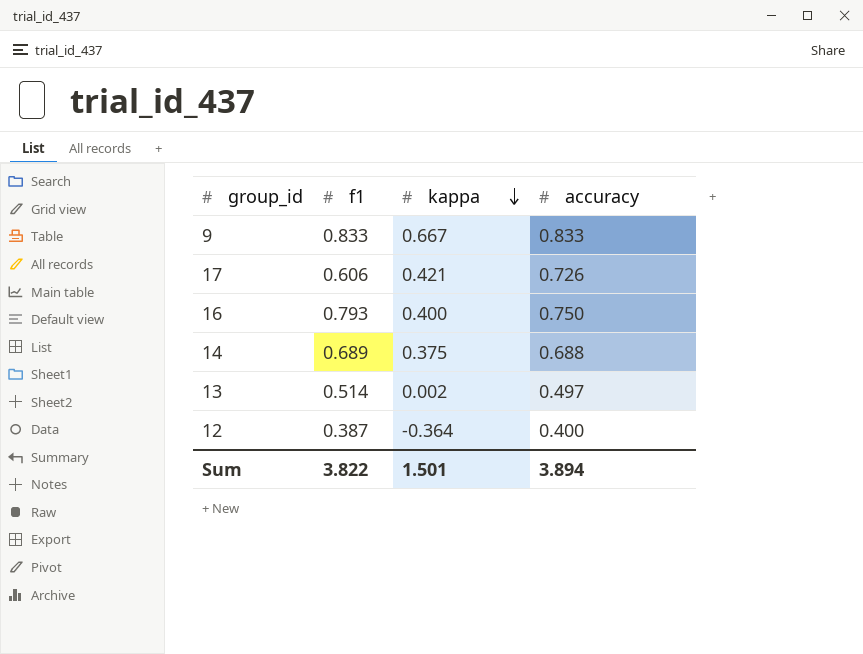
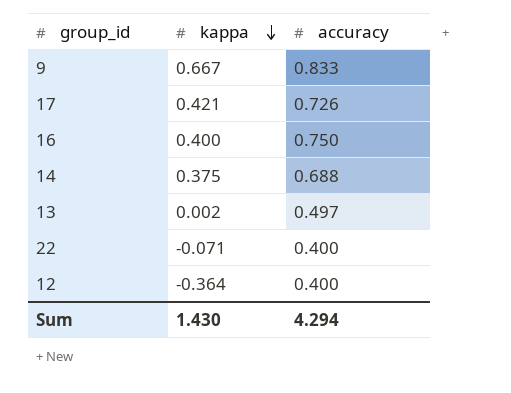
column f1 | position: 2 -> none
row 22: none -> -0.071 | 0.400
Sum | kappa: 1.501 -> 1.430
Sum | accuracy: 3.894 -> 4.294

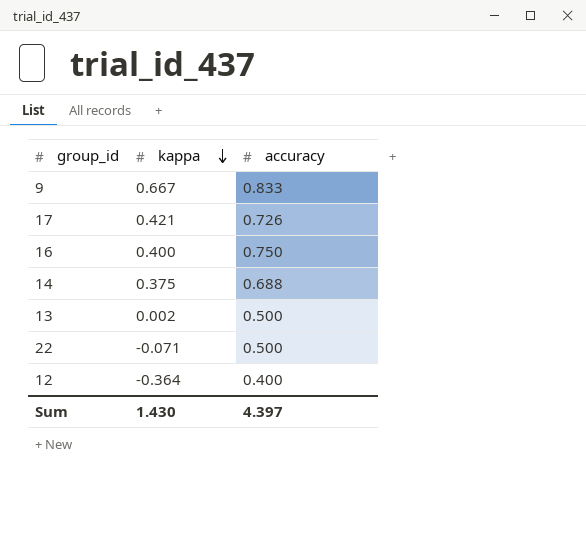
13 | accuracy: 0.497 -> 0.500
22 | accuracy: 0.400 -> 0.500
Sum | accuracy: 4.294 -> 4.397

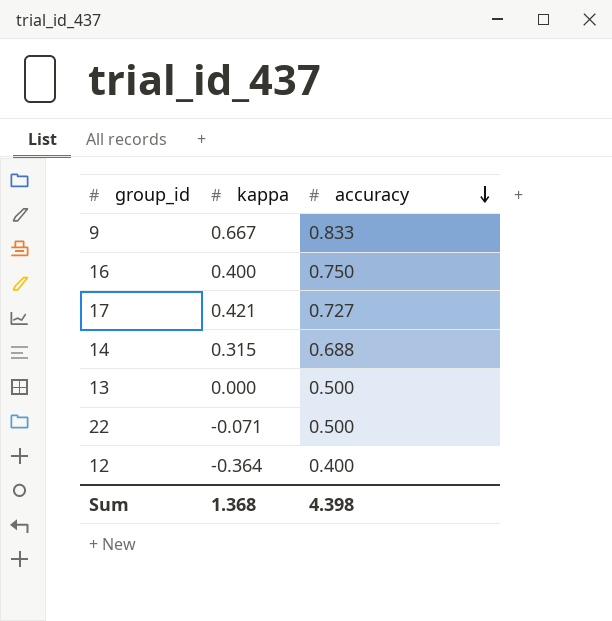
row order: kappa descending -> accuracy descending
17 | accuracy: 0.726 -> 0.727
14 | kappa: 0.375 -> 0.315
13 | kappa: 0.002 -> 0.000
Sum | kappa: 1.430 -> 1.368
Sum | accuracy: 4.397 -> 4.398

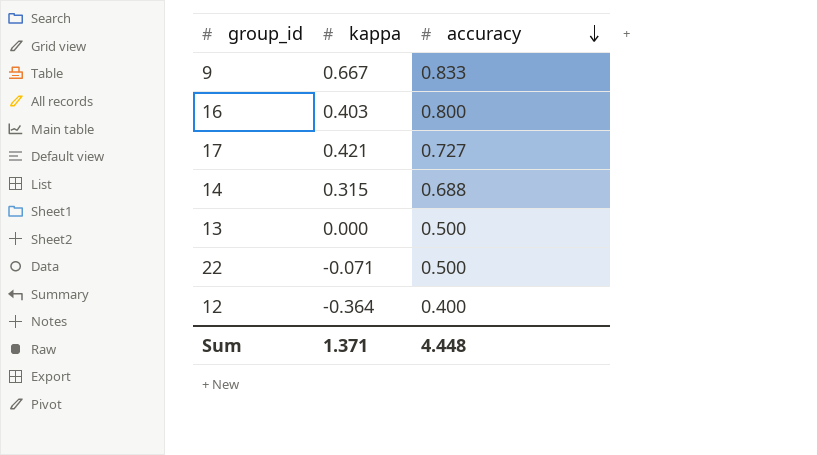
16 | kappa: 0.400 -> 0.403
16 | accuracy: 0.750 -> 0.800
Sum | kappa: 1.368 -> 1.371
Sum | accuracy: 4.398 -> 4.448

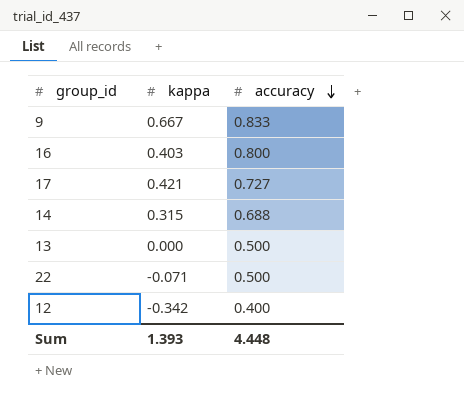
12 | kappa: -0.364 -> -0.342
Sum | kappa: 1.371 -> 1.393

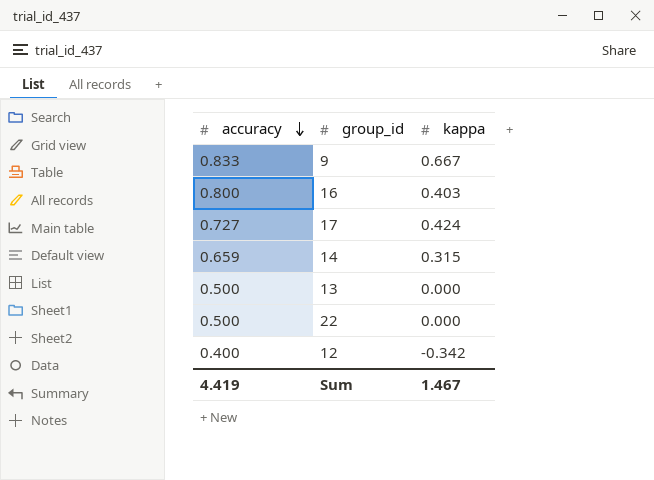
column accuracy | position: 3 -> 1
17 | kappa: 0.421 -> 0.424
14 | accuracy: 0.688 -> 0.659
22 | kappa: -0.071 -> 0.000
Sum | accuracy: 4.448 -> 4.419
Sum | kappa: 1.393 -> 1.467

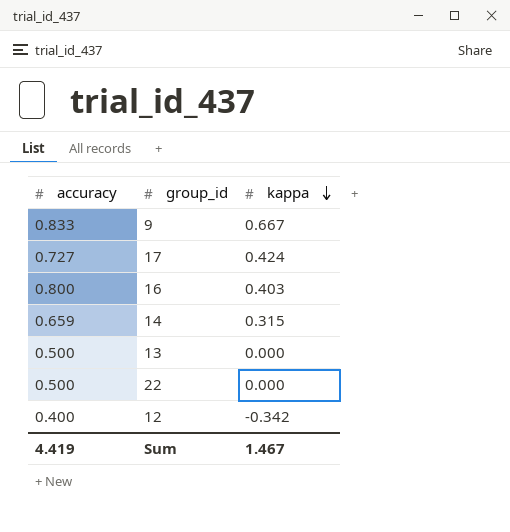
row order: accuracy descending -> kappa descending

